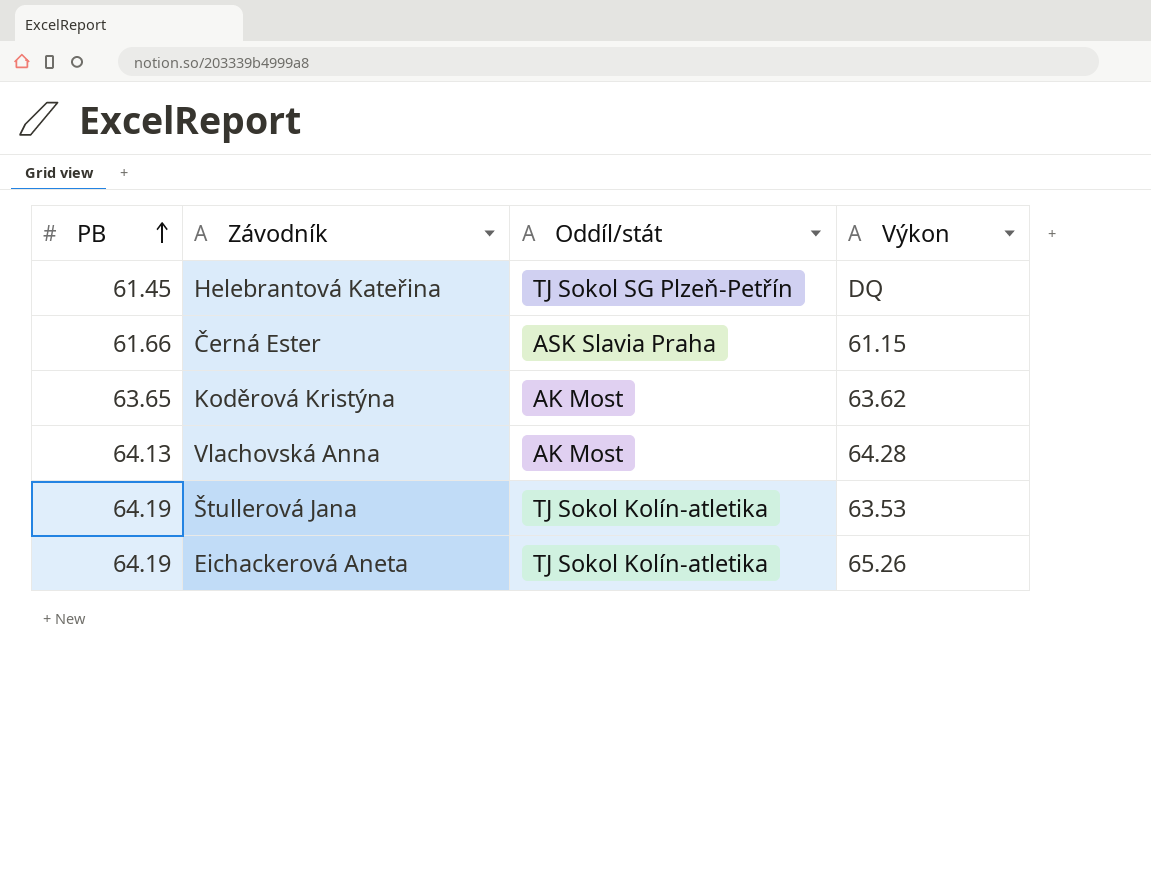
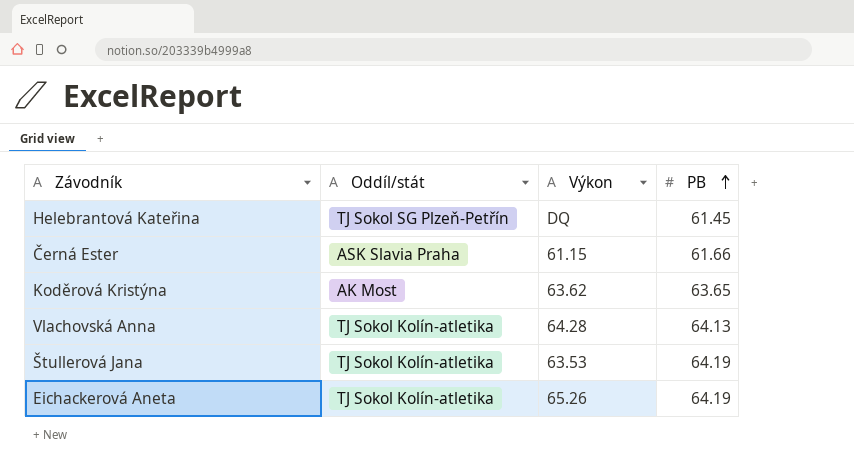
column PB | position: 1 -> 4
Vlachovská Anna | Oddíl/stát: AK Most -> TJ Sokol Kolín-atletika

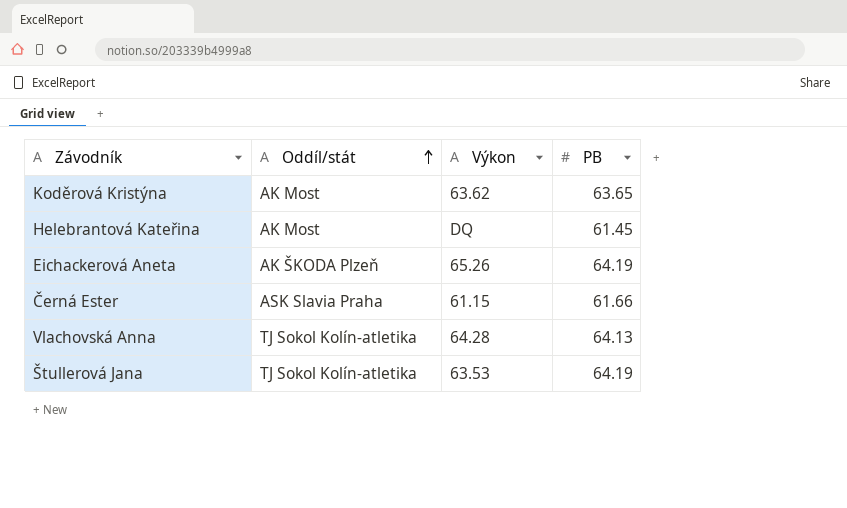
row order: PB ascending -> Oddíl/stát ascending
Helebrantová Kateřina | Oddíl/stát: TJ Sokol SG Plzeň-Petřín -> AK Most
Eichackerová Aneta | Oddíl/stát: TJ Sokol Kolín-atletika -> AK ŠKODA Plzeň

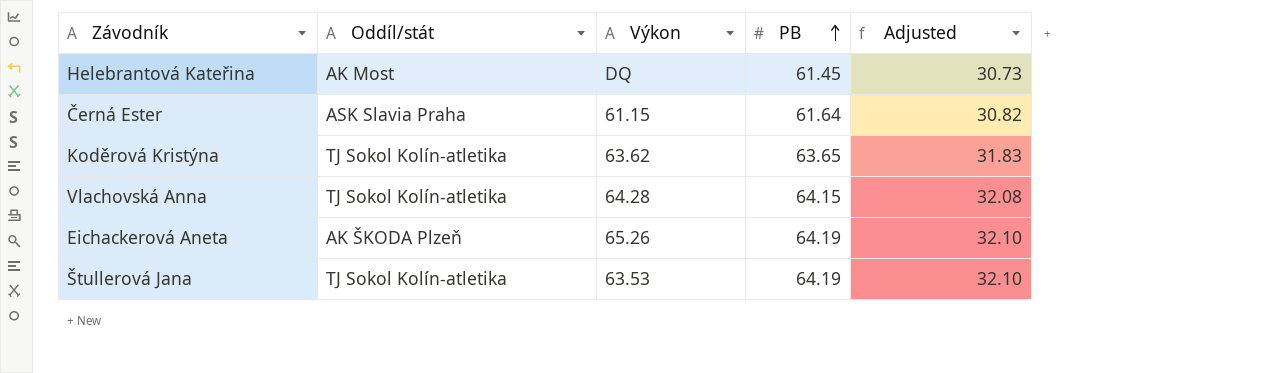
row order: Oddíl/stát ascending -> PB ascending
column Adjusted | formula: none -> [PB] * 0.5
Černá Ester | PB: 61.66 -> 61.64
Koděrová Kristýna | Oddíl/stát: AK Most -> TJ Sokol Kolín-atletika
Vlachovská Anna | PB: 64.13 -> 64.15

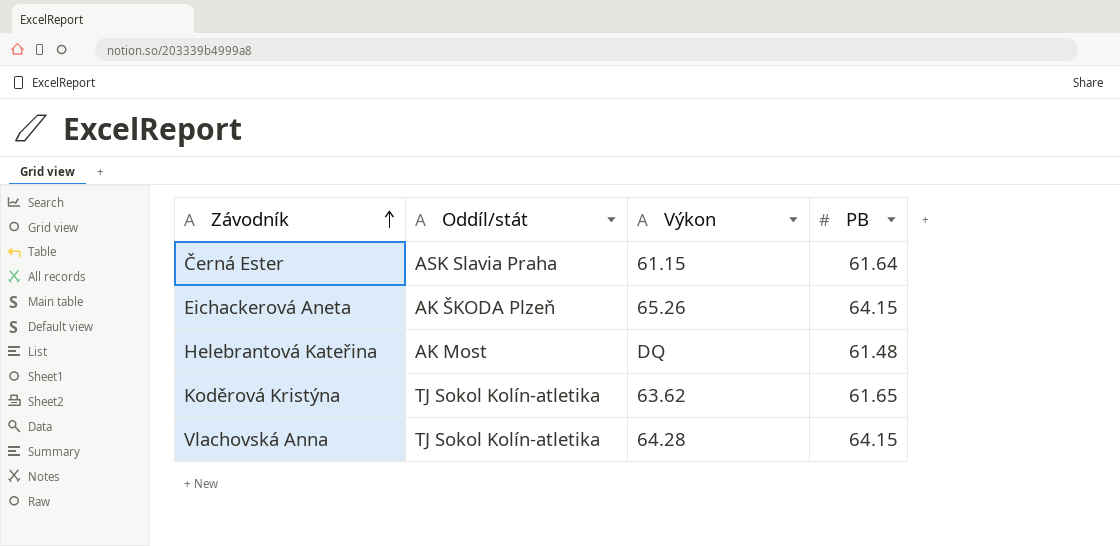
row order: PB ascending -> Závodník ascending
column Adjusted | formula: [PB] * 0.5 -> none
row Štullerová Jana: TJ Sokol Kolín-atletika | 63.53 | 64.19 | 32.10 -> none
Eichackerová Aneta | PB: 64.19 -> 64.15
Helebrantová Kateřina | PB: 61.45 -> 61.48
Koděrová Kristýna | PB: 63.65 -> 61.65

